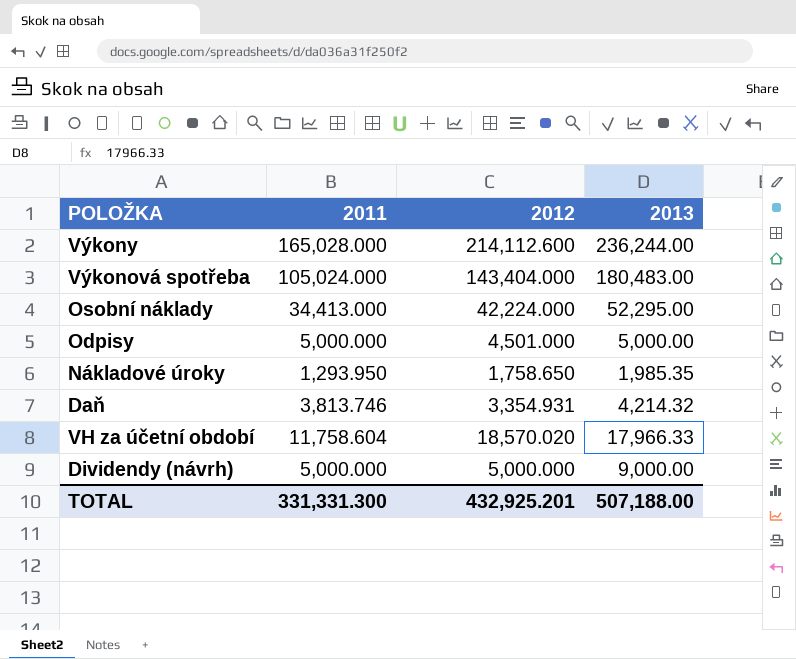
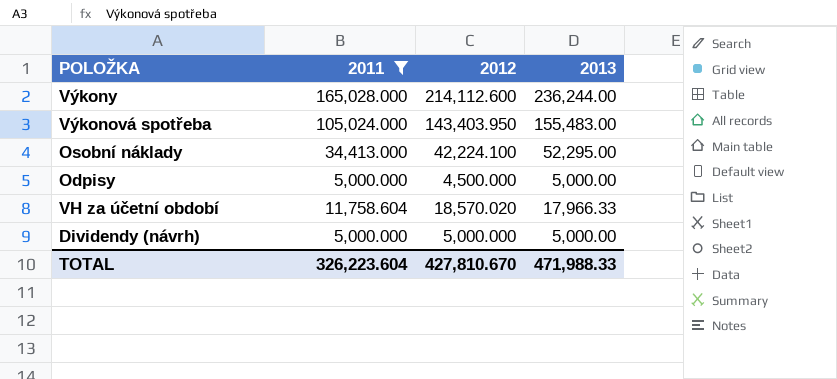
filter: none -> 2011 >= 5,000.000
Výkonová spotřeba | 2012: 143,404.000 -> 143,403.950
Výkonová spotřeba | 2013: 180,483.00 -> 155,483.00
Osobní náklady | 2012: 42,224.000 -> 42,224.100
Odpisy | 2012: 4,501.000 -> 4,500.000
Dividendy (návrh) | 2013: 9,000.00 -> 5,000.00
TOTAL | 2011: 331,331.300 -> 326,223.604
TOTAL | 2012: 432,925.201 -> 427,810.670
TOTAL | 2013: 507,188.00 -> 471,988.33

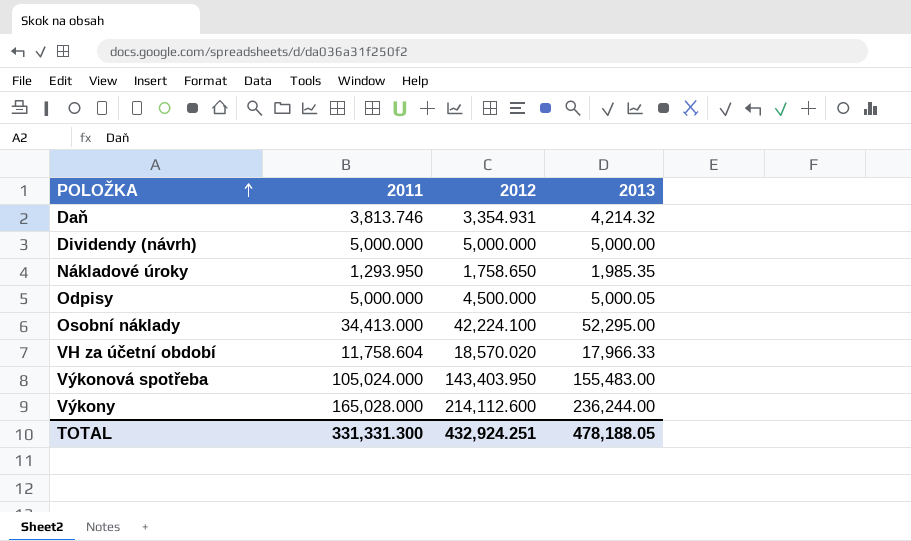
filter: 2011 >= 5,000.000 -> none
row order: none -> POLOŽKA ascending
Odpisy | 2013: 5,000.00 -> 5,000.05
TOTAL | 2011: 326,223.604 -> 331,331.300
TOTAL | 2012: 427,810.670 -> 432,924.251
TOTAL | 2013: 471,988.33 -> 478,188.05

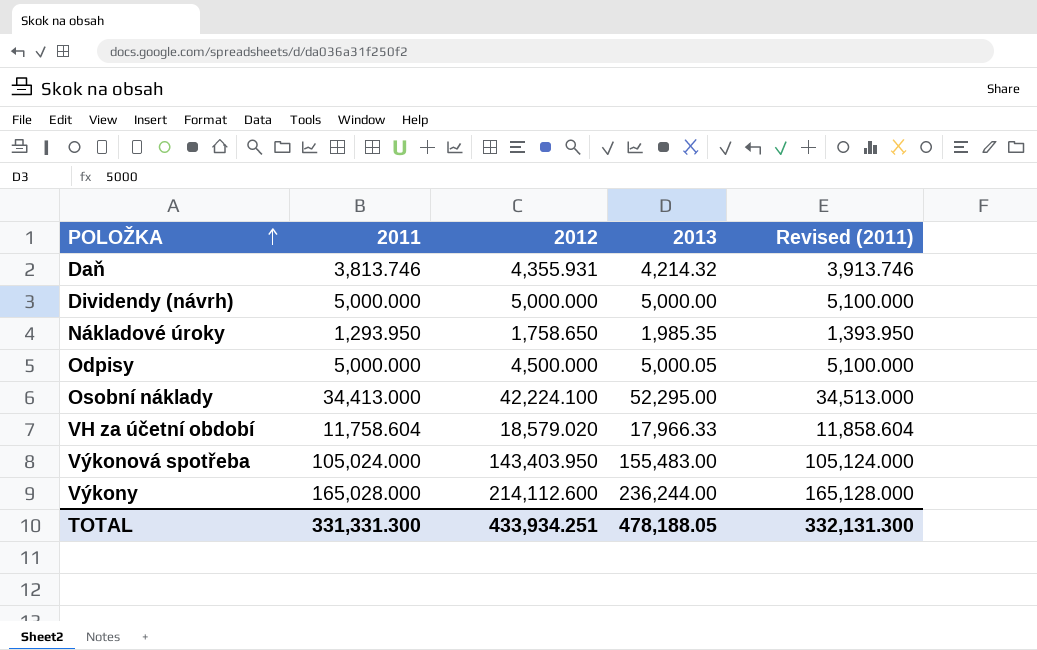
column Revised (2011) | formula: none -> [2011] + 100
Daň | 2012: 3,354.931 -> 4,355.931
VH za účetní období | 2012: 18,570.020 -> 18,579.020
TOTAL | 2012: 432,924.251 -> 433,934.251

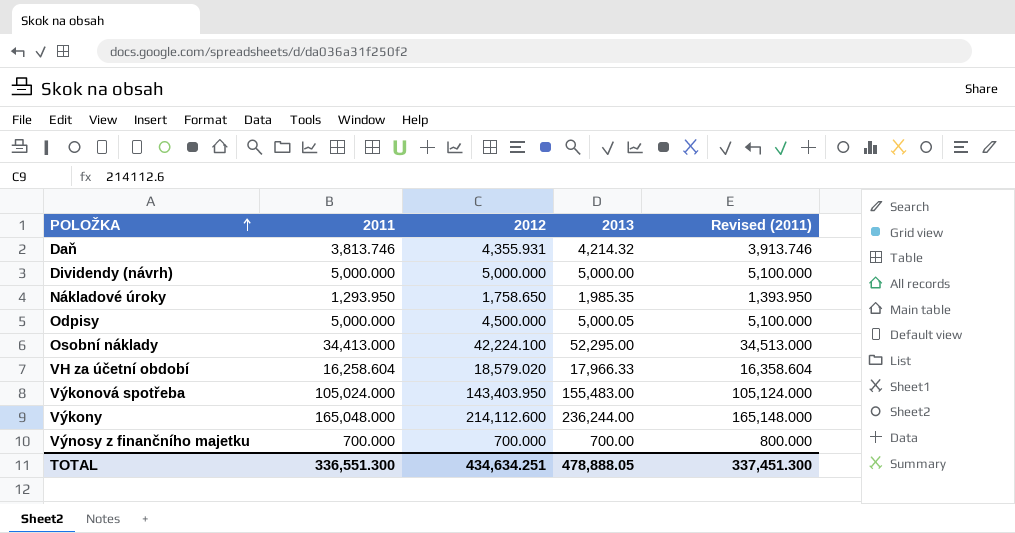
VH za účetní období | 2011: 11,758.604 -> 16,258.604
VH za účetní období | Revised (2011): 11,858.604 -> 16,358.604
Výkony | 2011: 165,028.000 -> 165,048.000
Výkony | Revised (2011): 165,128.000 -> 165,148.000
row Výnosy z finančního majetku: none -> 700.000 | 700.000 | 700.00 | 800.000
TOTAL | 2011: 331,331.300 -> 336,551.300
TOTAL | 2012: 433,934.251 -> 434,634.251
TOTAL | 2013: 478,188.05 -> 478,888.05
TOTAL | Revised (2011): 332,131.300 -> 337,451.300

